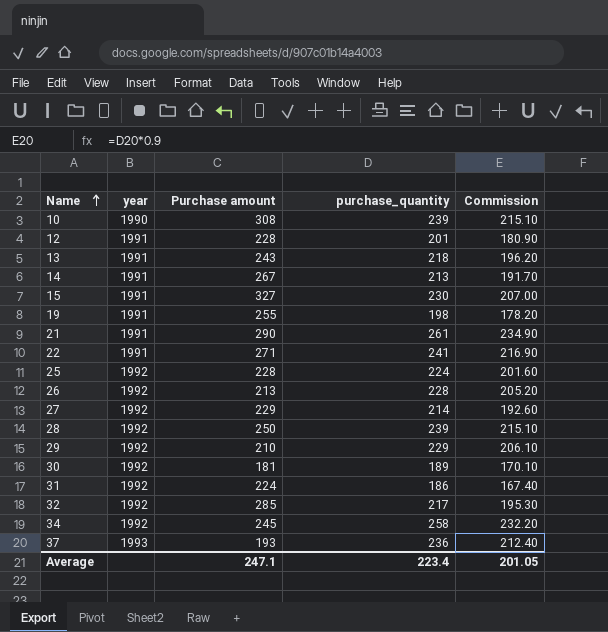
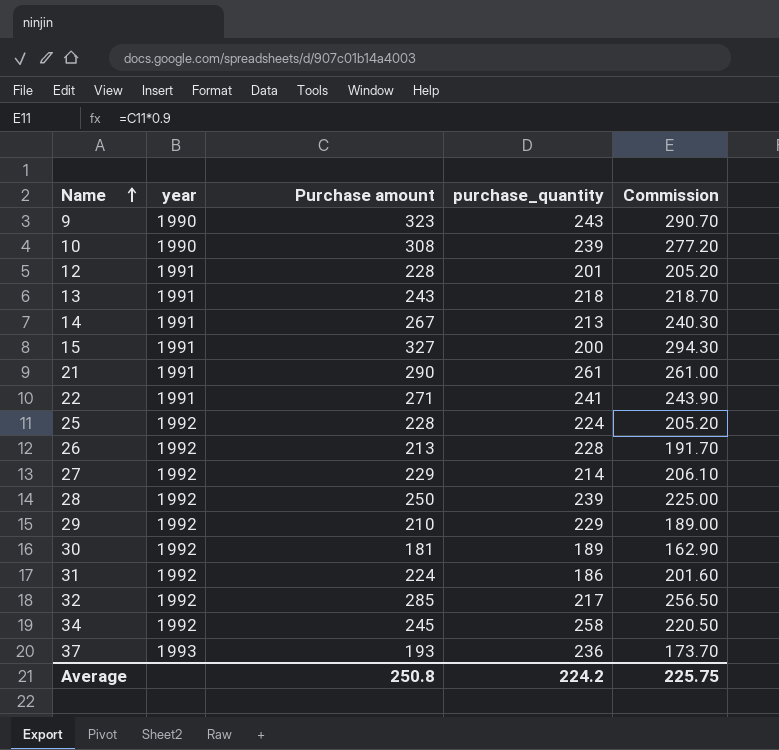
column Commission | formula: [purchase_quantity] * 0.9 -> [Purchase amount] * 0.9
row 19: 1991 | 255 | 198 | 178.20 -> none
row 9: none -> 1990 | 323 | 243 | 290.70
15 | purchase_quantity: 230 -> 200
Average | Purchase amount: 247.1 -> 250.8
Average | purchase_quantity: 223.4 -> 224.2
Average | Commission: 201.05 -> 225.75

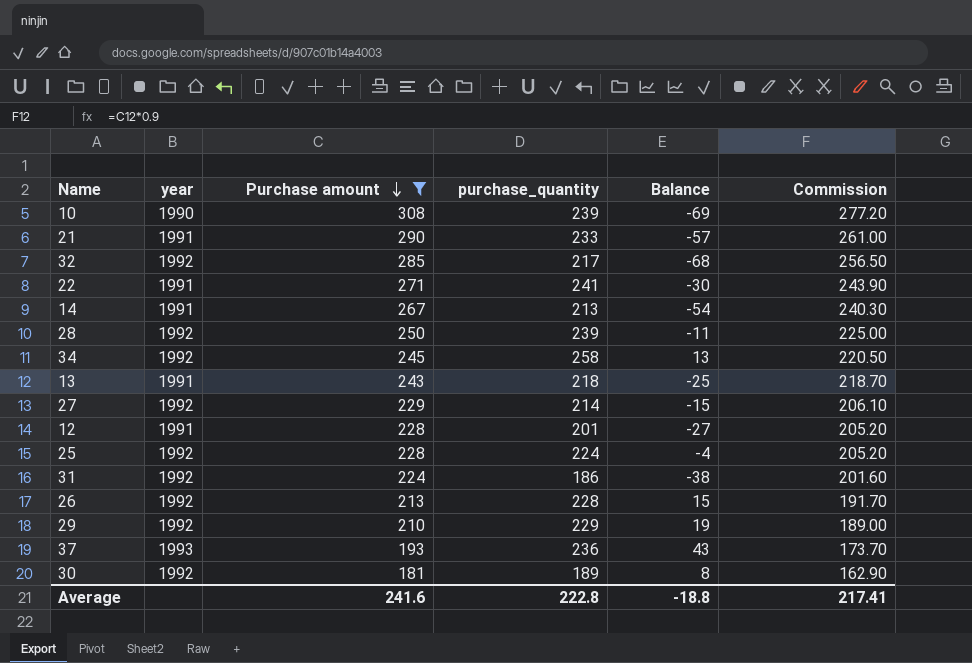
filter: none -> Purchase amount <= 308
row order: Name ascending -> Purchase amount descending
column Balance | formula: none -> [purchase_quantity] - [Purchase amount]
21 | purchase_quantity: 261 -> 233
Average | Purchase amount: 250.8 -> 241.6
Average | purchase_quantity: 224.2 -> 222.8
Average | Commission: 225.75 -> 217.41

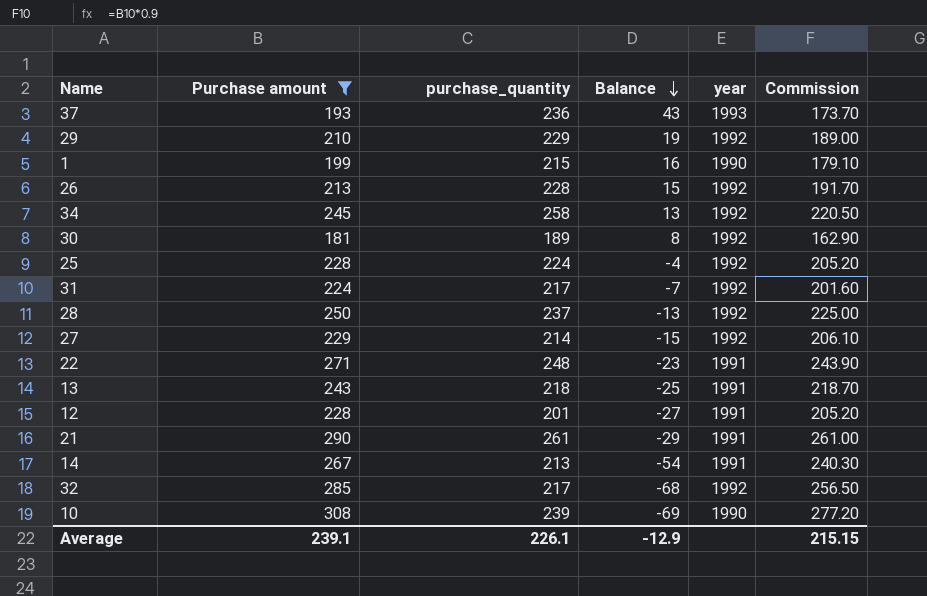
row order: Purchase amount descending -> Balance descending
column year | position: 2 -> 5
row 1: none -> 199 | 215 | 16 | 1990 | 179.10
31 | purchase_quantity: 186 -> 217
31 | Balance: -38 -> -7
28 | purchase_quantity: 239 -> 237
28 | Balance: -11 -> -13
22 | purchase_quantity: 241 -> 248
22 | Balance: -30 -> -23
21 | purchase_quantity: 233 -> 261
21 | Balance: -57 -> -29
Average | Purchase amount: 241.6 -> 239.1
Average | purchase_quantity: 222.8 -> 226.1
Average | Balance: -18.8 -> -12.9
Average | Commission: 217.41 -> 215.15

